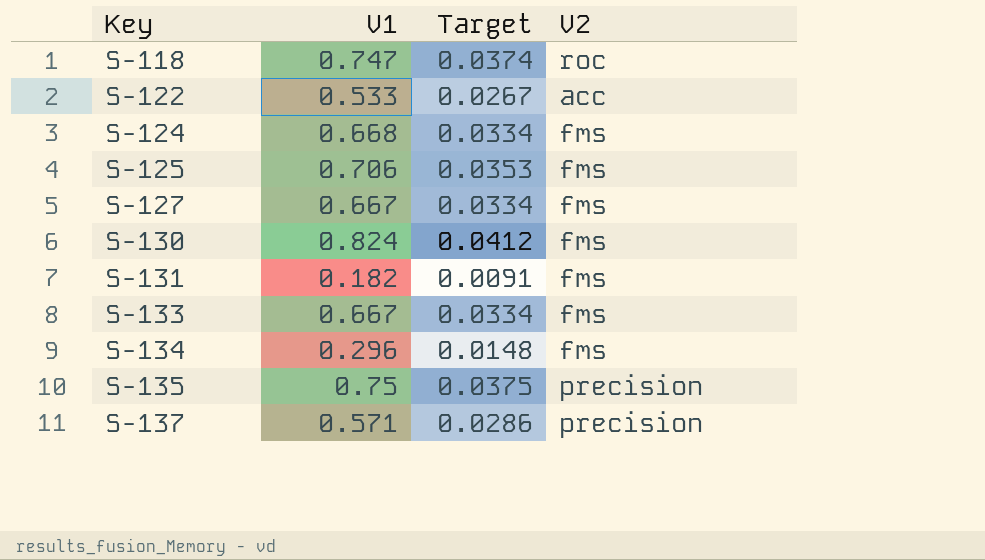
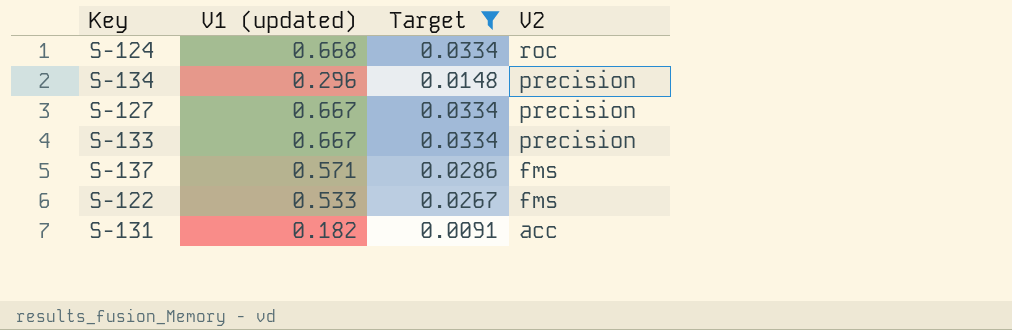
filter: none -> Target <= 0.0334
row order: Key ascending -> V2 descending
column name: V1 -> V1 (updated)
S-124 | V2: fms -> roc
S-134 | V2: fms -> precision
S-127 | V2: fms -> precision
S-133 | V2: fms -> precision
S-137 | V2: precision -> fms
S-122 | V2: acc -> fms
S-131 | V2: fms -> acc

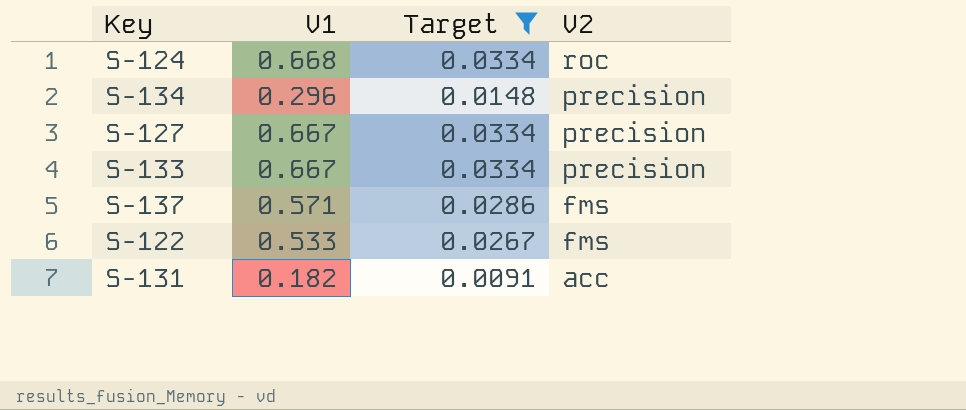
column name: V1 (updated) -> V1

